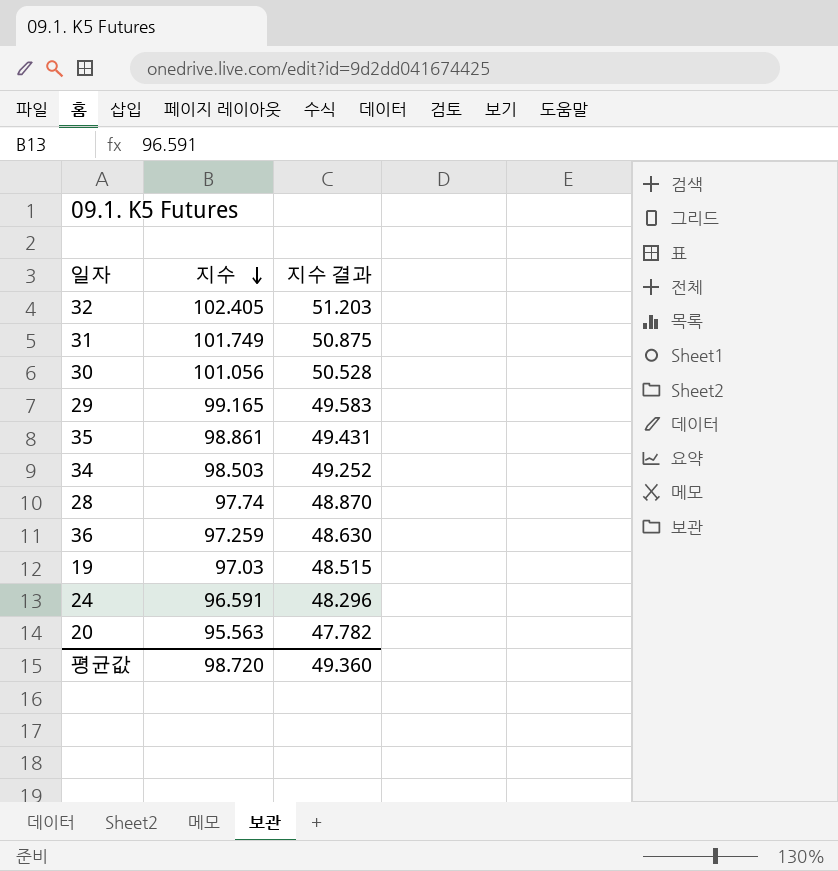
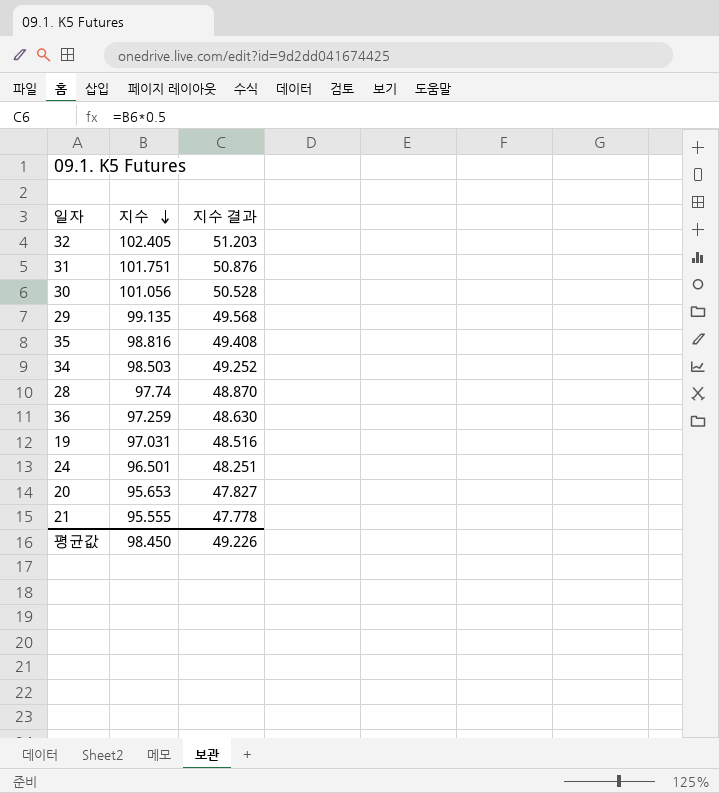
31 | 지수: 101.749 -> 101.751
31 | 지수 결과: 50.875 -> 50.876
29 | 지수: 99.165 -> 99.135
29 | 지수 결과: 49.583 -> 49.568
35 | 지수: 98.861 -> 98.816
35 | 지수 결과: 49.431 -> 49.408
19 | 지수: 97.03 -> 97.031
19 | 지수 결과: 48.515 -> 48.516
24 | 지수: 96.591 -> 96.501
24 | 지수 결과: 48.296 -> 48.251
20 | 지수: 95.563 -> 95.653
20 | 지수 결과: 47.782 -> 47.827
row 21: none -> 95.555 | 47.778
평균값 | 지수: 98.720 -> 98.450
평균값 | 지수 결과: 49.360 -> 49.226

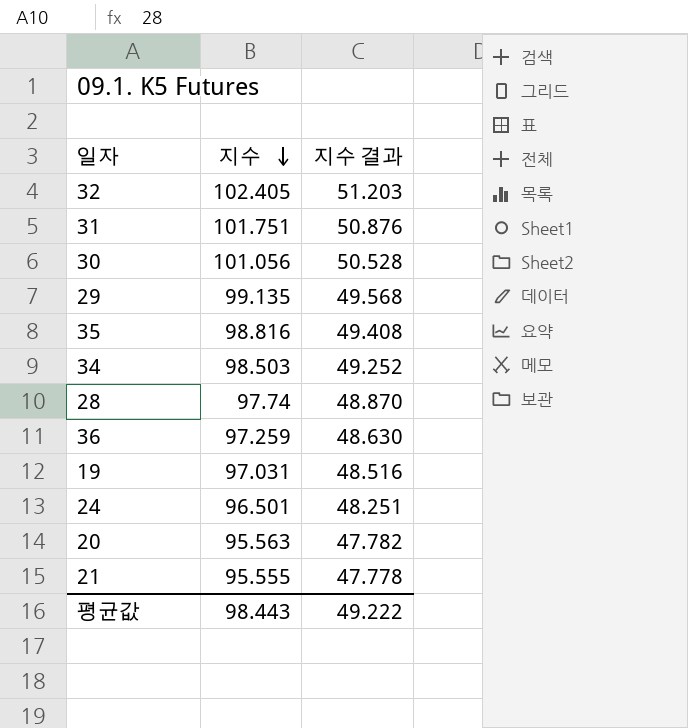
20 | 지수: 95.653 -> 95.563
20 | 지수 결과: 47.827 -> 47.782
평균값 | 지수: 98.450 -> 98.443
평균값 | 지수 결과: 49.226 -> 49.222

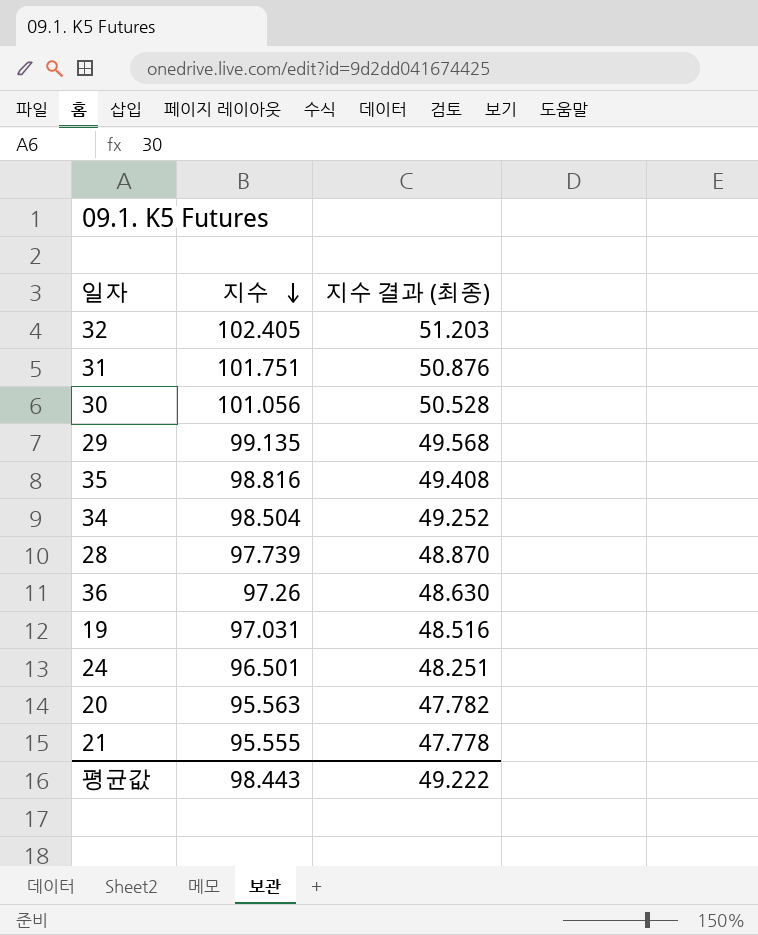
column name: 지수 결과 -> 지수 결과 (최종)
34 | 지수: 98.503 -> 98.504
28 | 지수: 97.74 -> 97.739
36 | 지수: 97.259 -> 97.26

